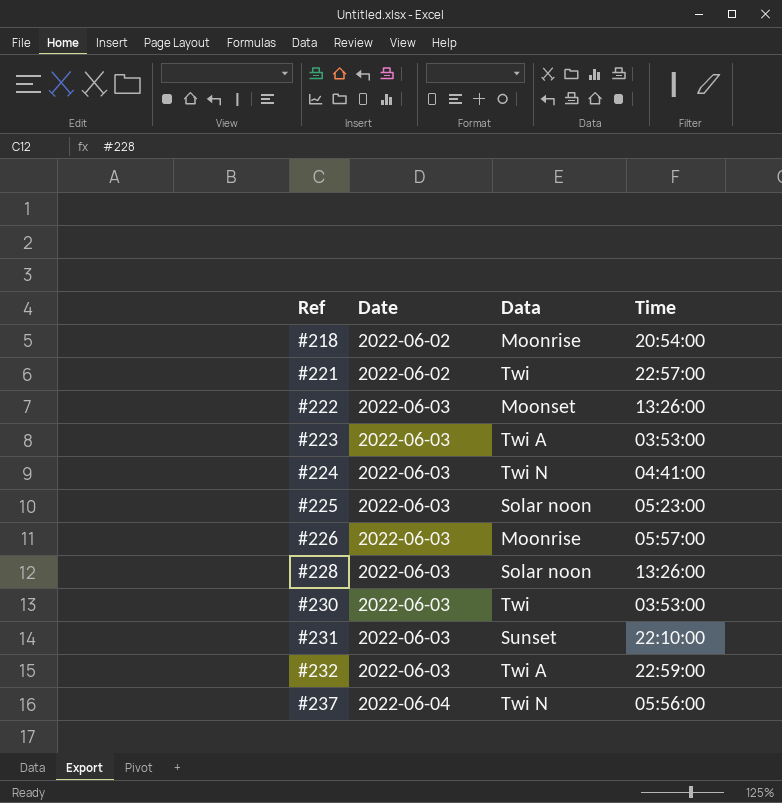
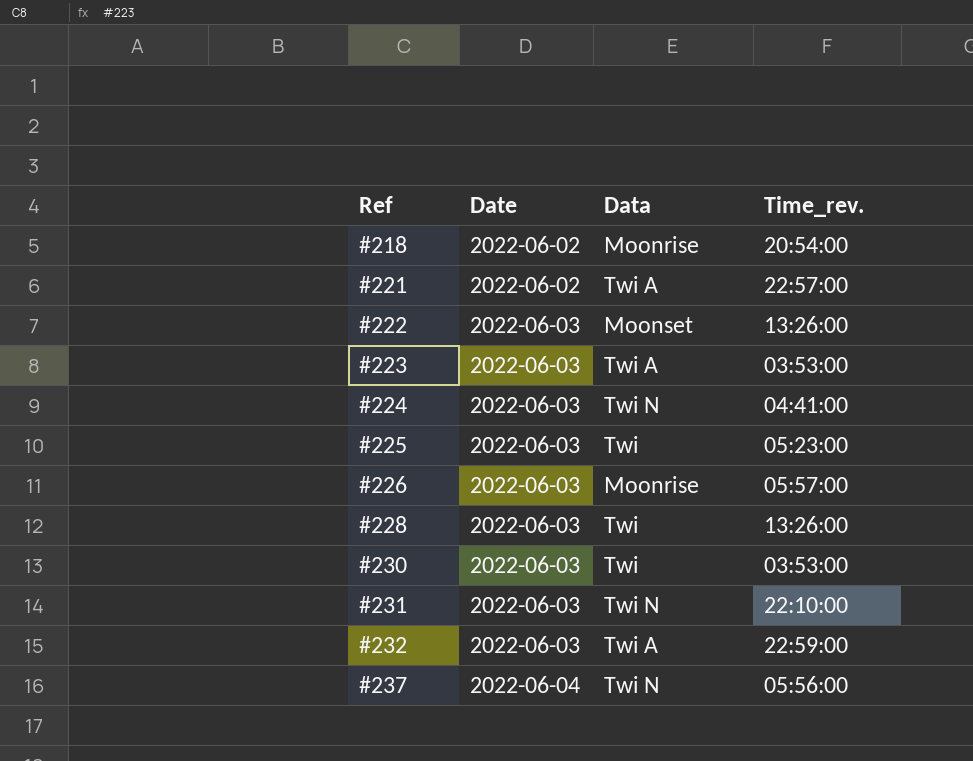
column name: Time -> Time_rev.
#221 | Data: Twi -> Twi A
#225 | Data: Solar noon -> Twi
#228 | Data: Solar noon -> Twi
#231 | Data: Sunset -> Twi N

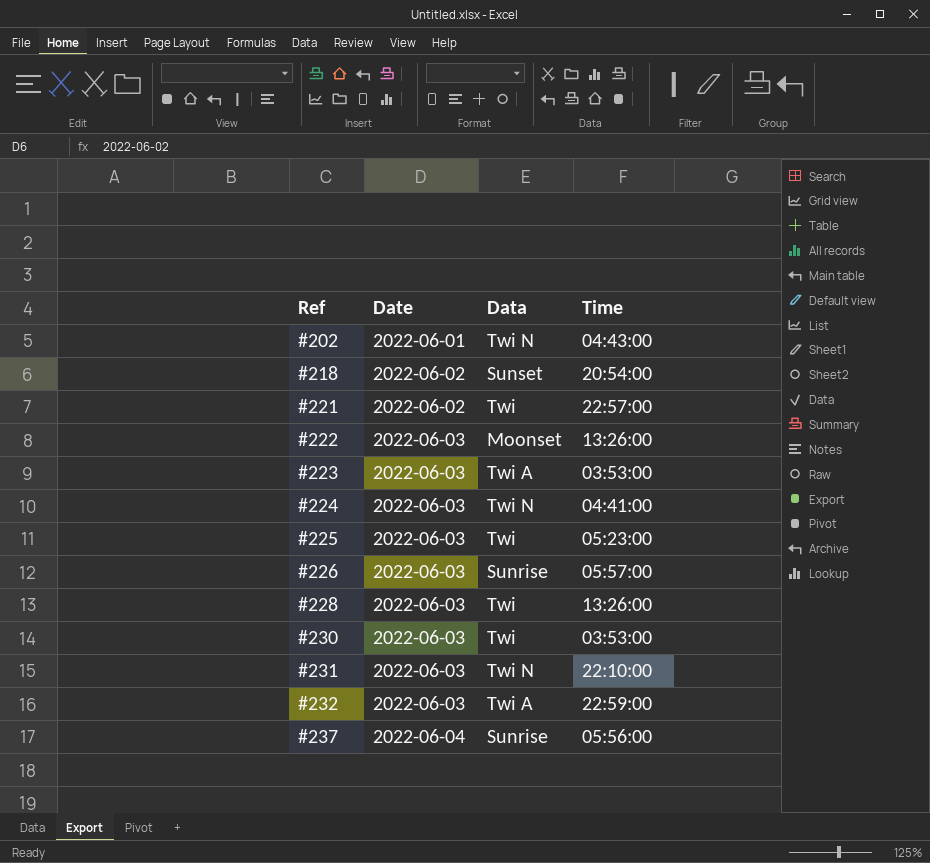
column name: Time_rev. -> Time
row #202: none -> 2022-06-01 | Twi N | 04:43:00
#218 | Data: Moonrise -> Sunset
#221 | Data: Twi A -> Twi
#226 | Data: Moonrise -> Sunrise
#237 | Data: Twi N -> Sunrise

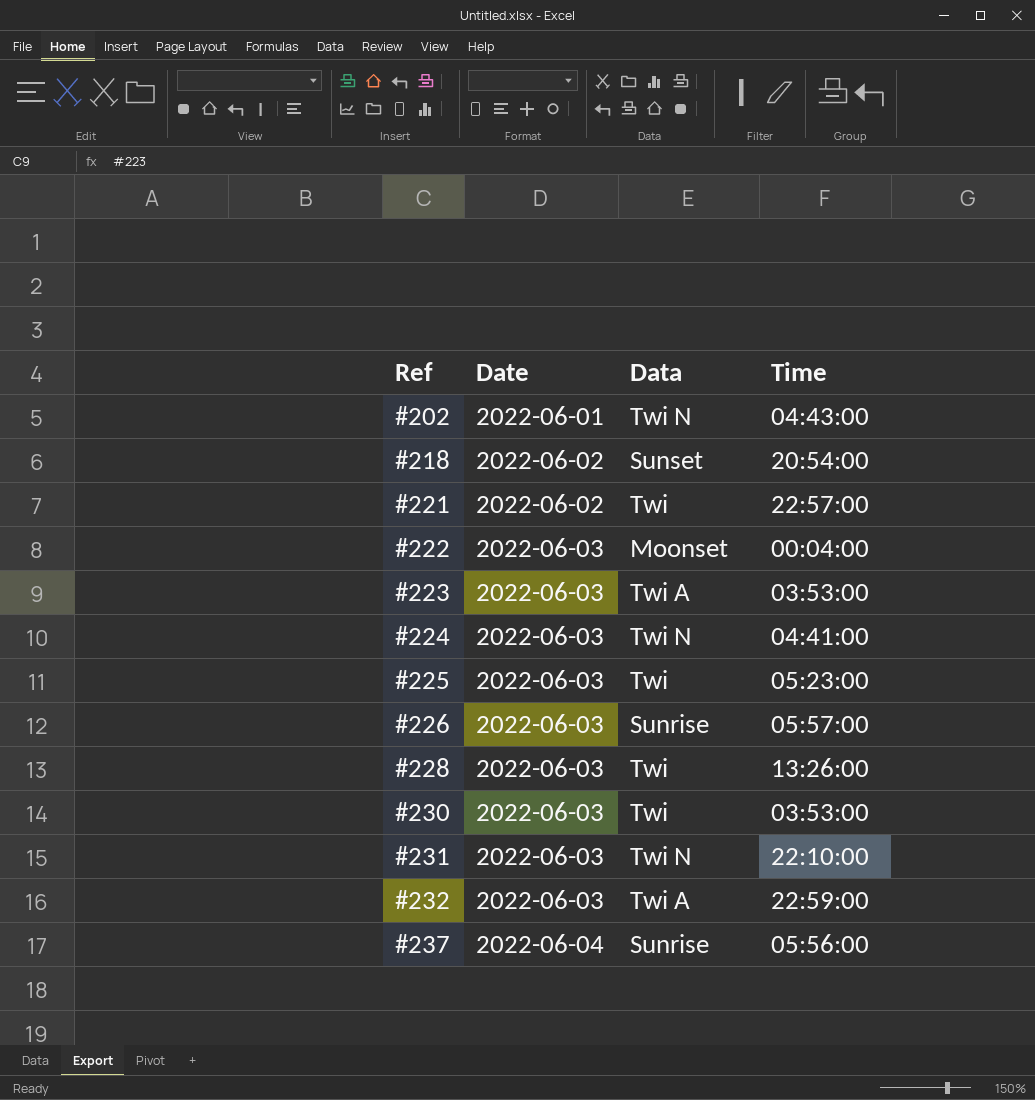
#222 | Time: 13:26:00 -> 00:04:00

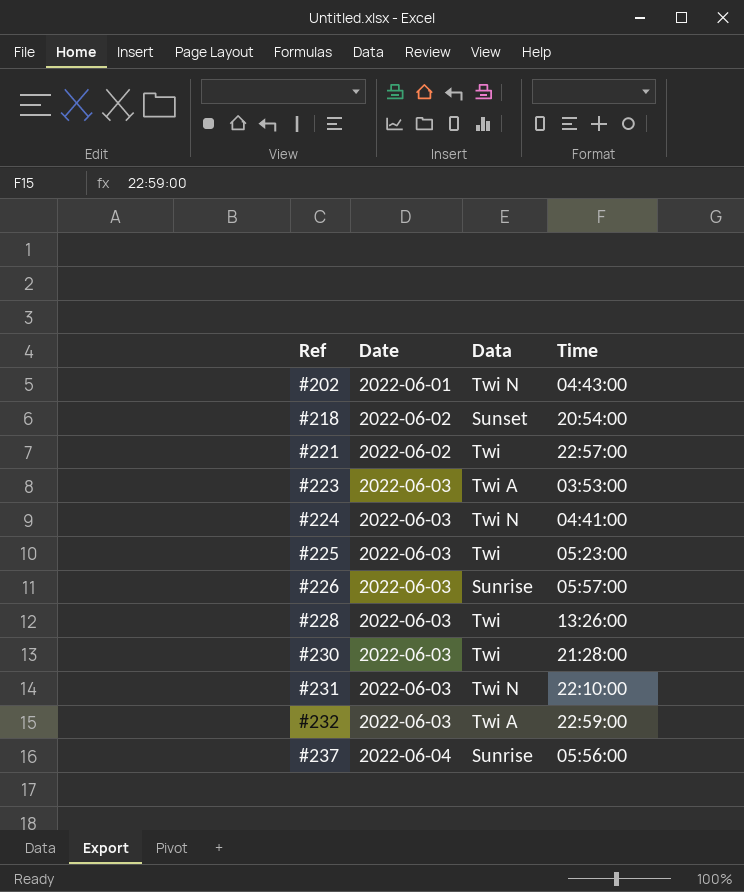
row #222: 2022-06-03 | Moonset | 00:04:00 -> none
#230 | Time: 03:53:00 -> 21:28:00

